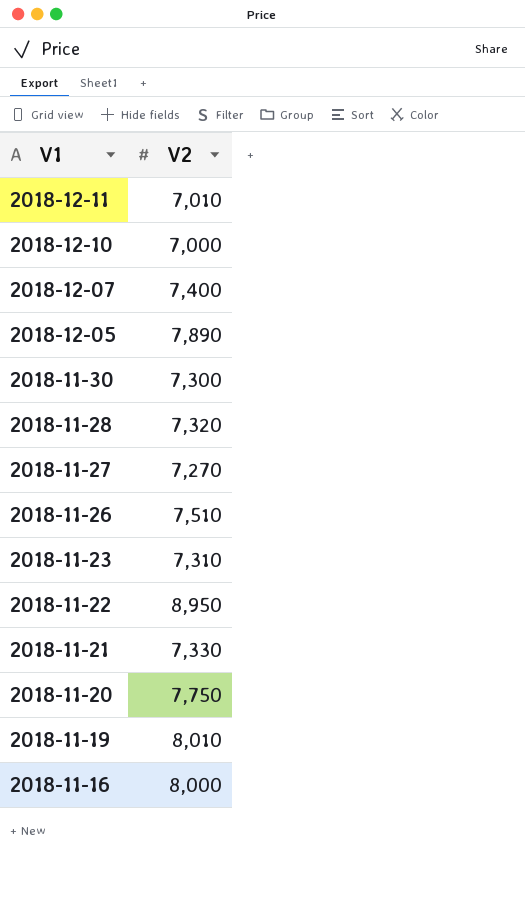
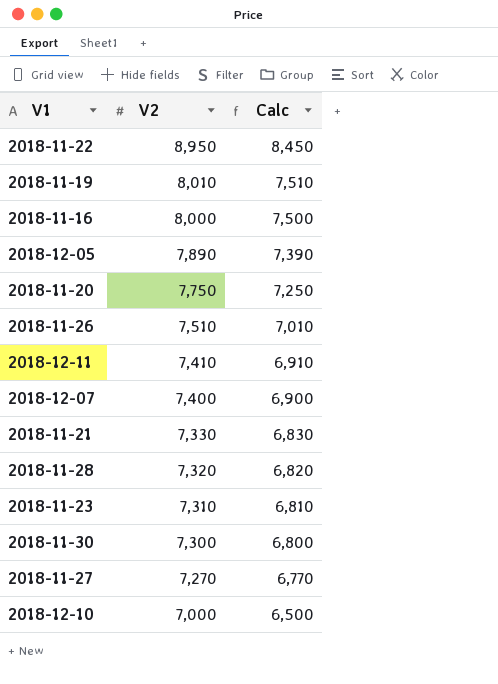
row order: V1 descending -> V2 descending
column Calc | formula: none -> [V2] - 500
2018-12-11 | V2: 7,010 -> 7,410

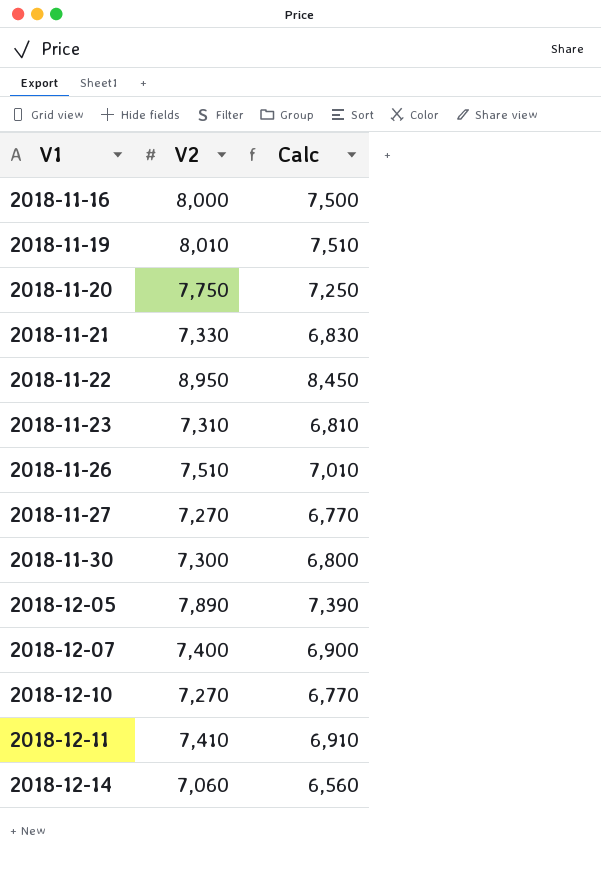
row order: V2 descending -> V1 ascending
row 2018-11-28: 7,320 | 6,820 -> none
2018-12-10 | V2: 7,000 -> 7,270
2018-12-10 | Calc: 6,500 -> 6,770
row 2018-12-14: none -> 7,060 | 6,560

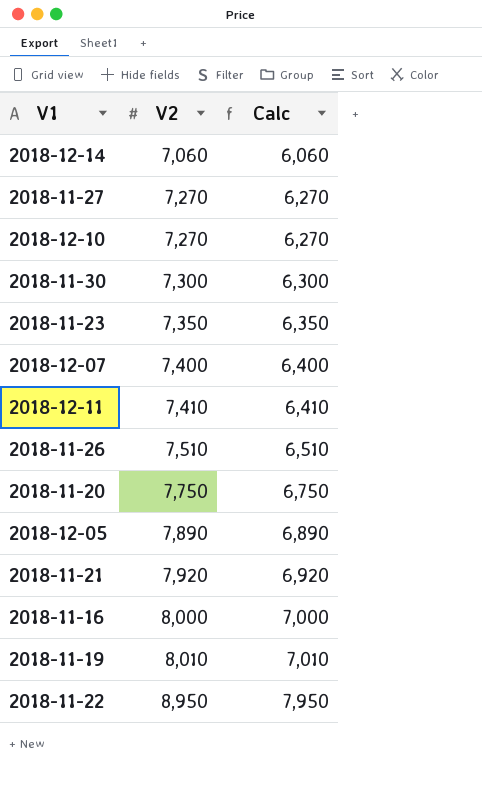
row order: V1 ascending -> V2 ascending
column Calc | formula: [V2] - 500 -> [V2] - 1000
2018-11-23 | V2: 7,310 -> 7,350
2018-11-21 | V2: 7,330 -> 7,920

